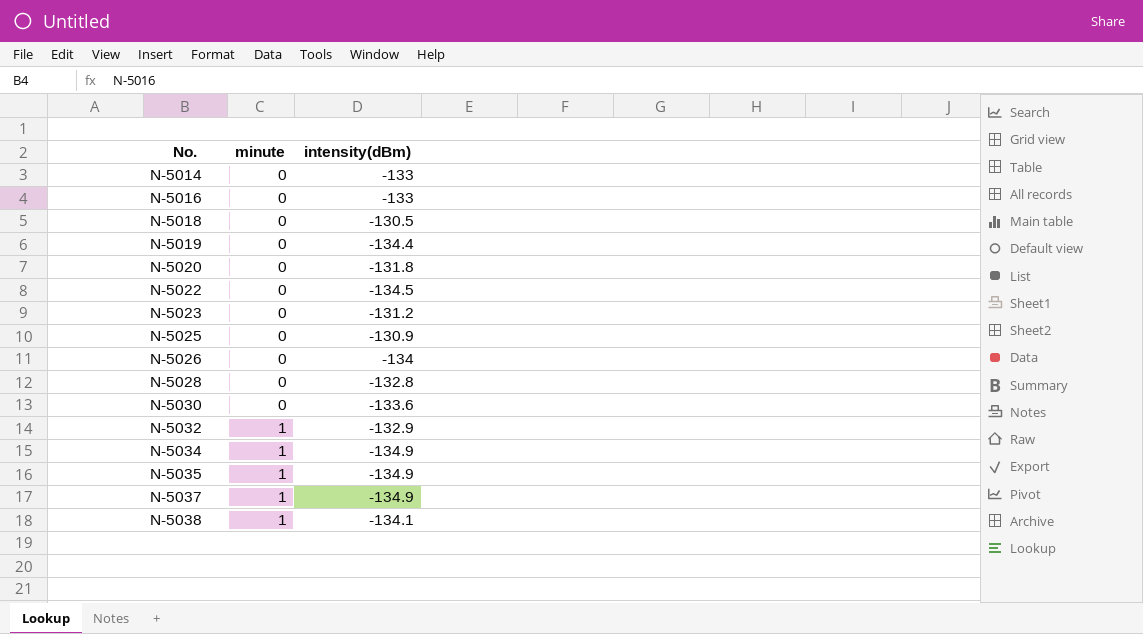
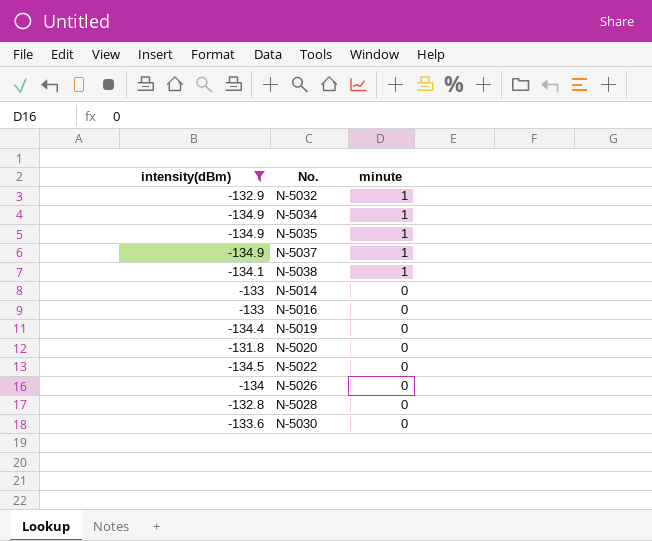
filter: none -> intensity(dBm) <= -131.8
row order: No. ascending -> minute descending
column intensity(dBm) | position: 3 -> 1

